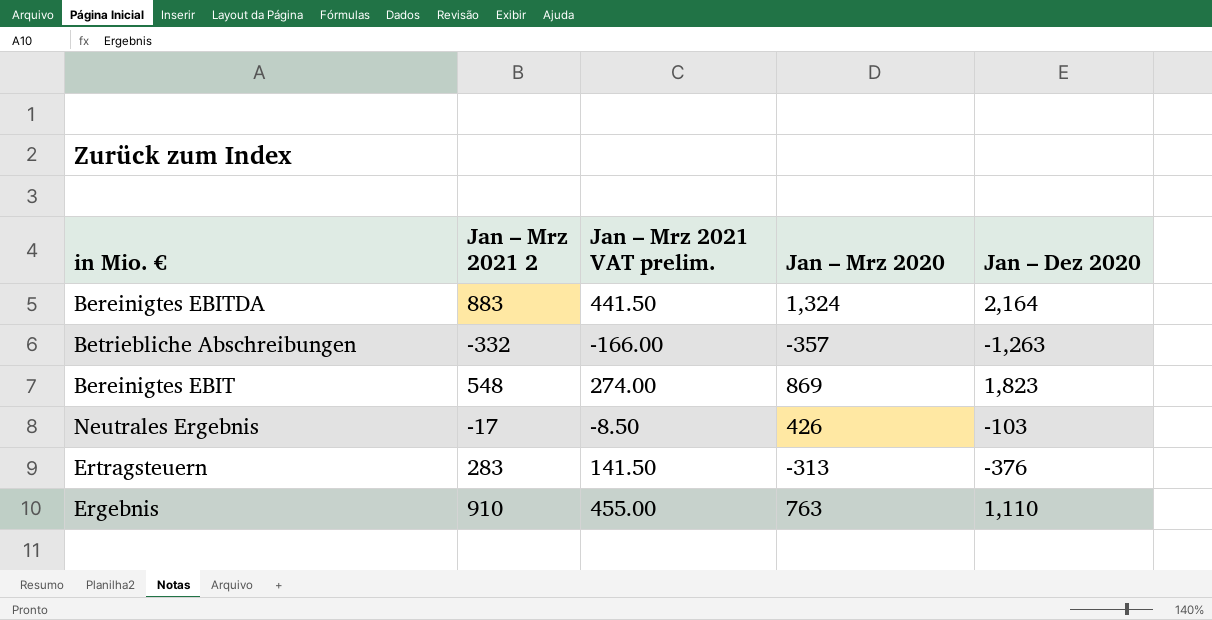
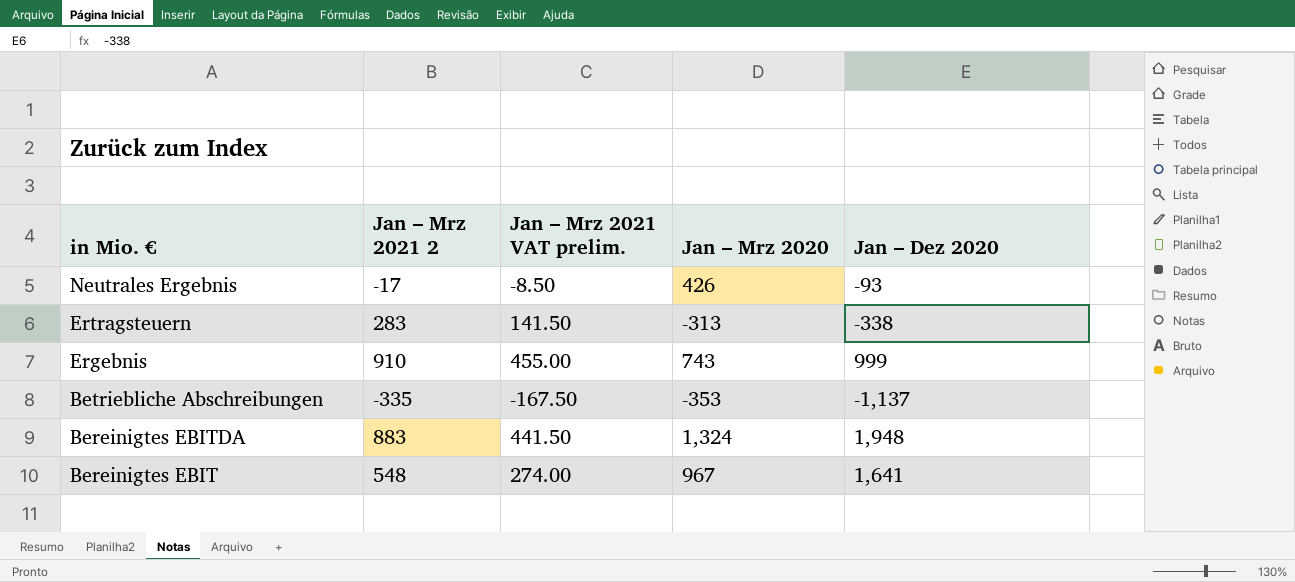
row order: none -> in Mio. € descending
Neutrales Ergebnis | Jan – Dez 2020: -103 -> -93
Ertragsteuern | Jan – Dez 2020: -376 -> -338
Ergebnis | Jan – Mrz 2020: 763 -> 743
Ergebnis | Jan – Dez 2020: 1,110 -> 999
Betriebliche Abschreibungen | Jan – Mrz 2021 2: -332 -> -335
Betriebliche Abschreibungen | Jan – Mrz 2021 VAT prelim.: -166.00 -> -167.50
Betriebliche Abschreibungen | Jan – Mrz 2020: -357 -> -353
Betriebliche Abschreibungen | Jan – Dez 2020: -1,263 -> -1,137
Bereinigtes EBITDA | Jan – Dez 2020: 2,164 -> 1,948
Bereinigtes EBIT | Jan – Mrz 2020: 869 -> 967
Bereinigtes EBIT | Jan – Dez 2020: 1,823 -> 1,641

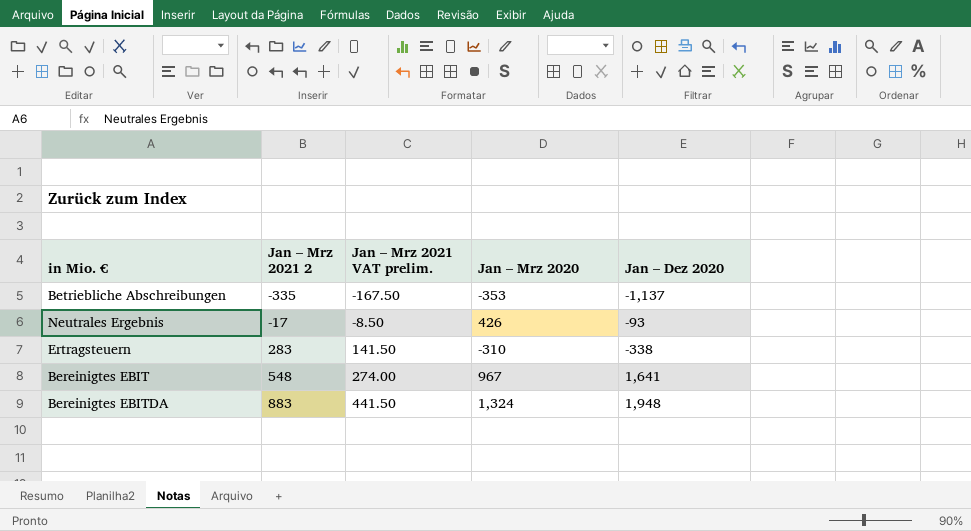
row order: in Mio. € descending -> Jan – Mrz 2021 2 ascending
row Ergebnis: 910 | 455.00 | 743 | 999 -> none
Ertragsteuern | Jan – Mrz 2020: -313 -> -310

